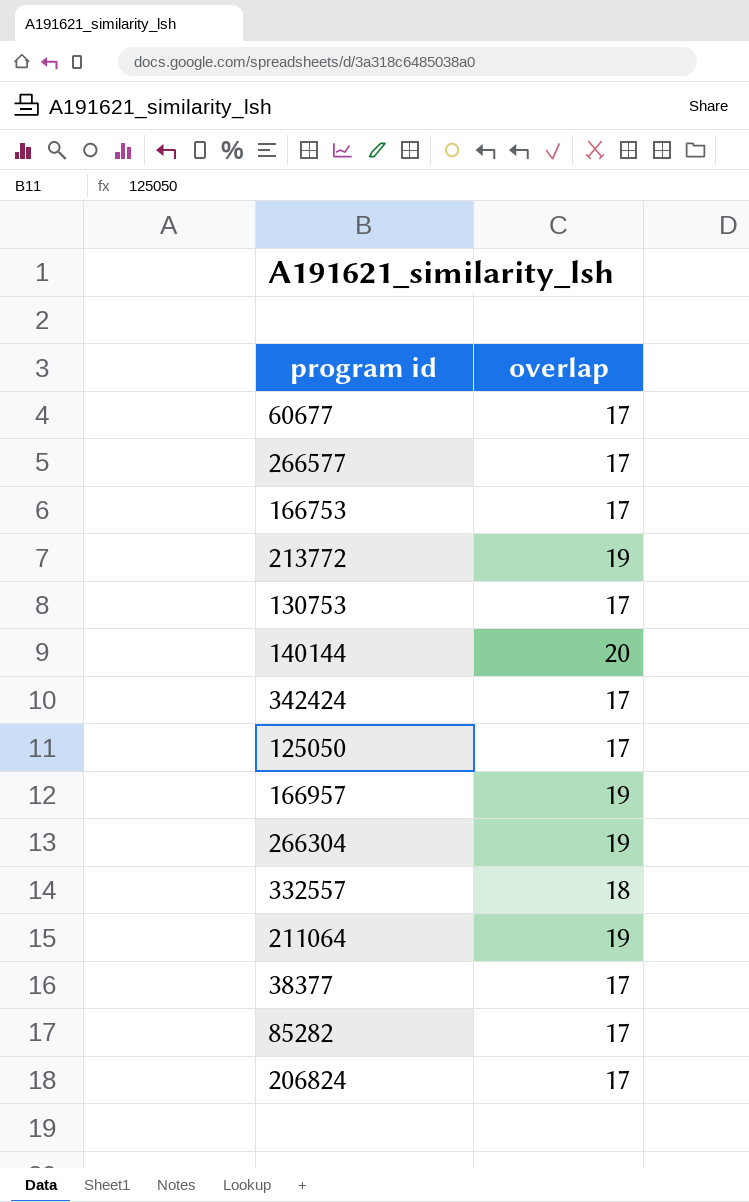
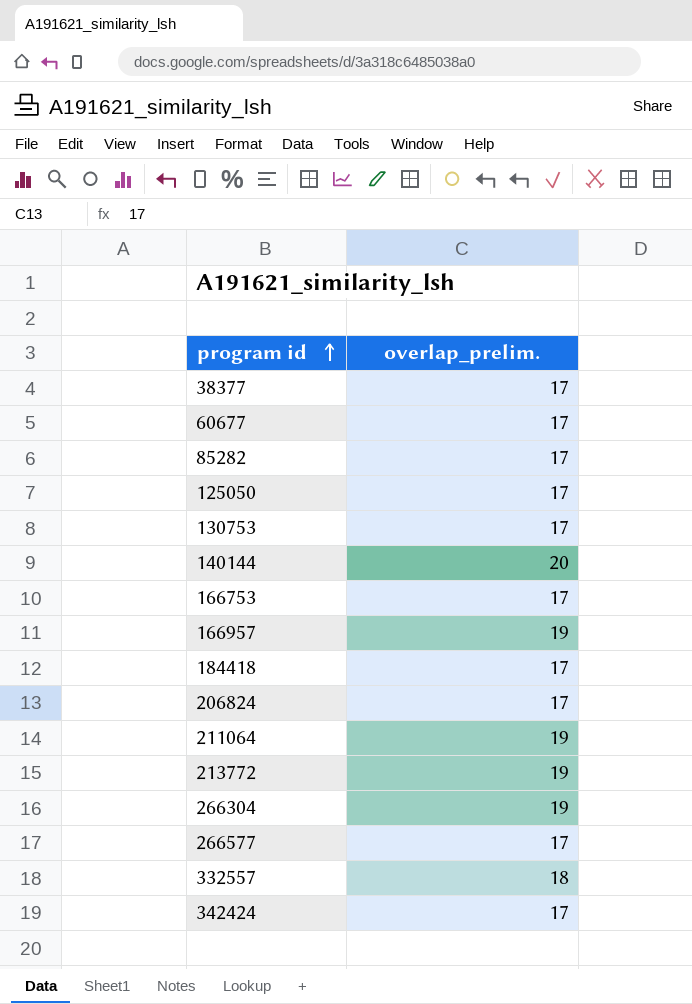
row order: none -> program id ascending
column name: overlap -> overlap_prelim.
row 184418: none -> 17

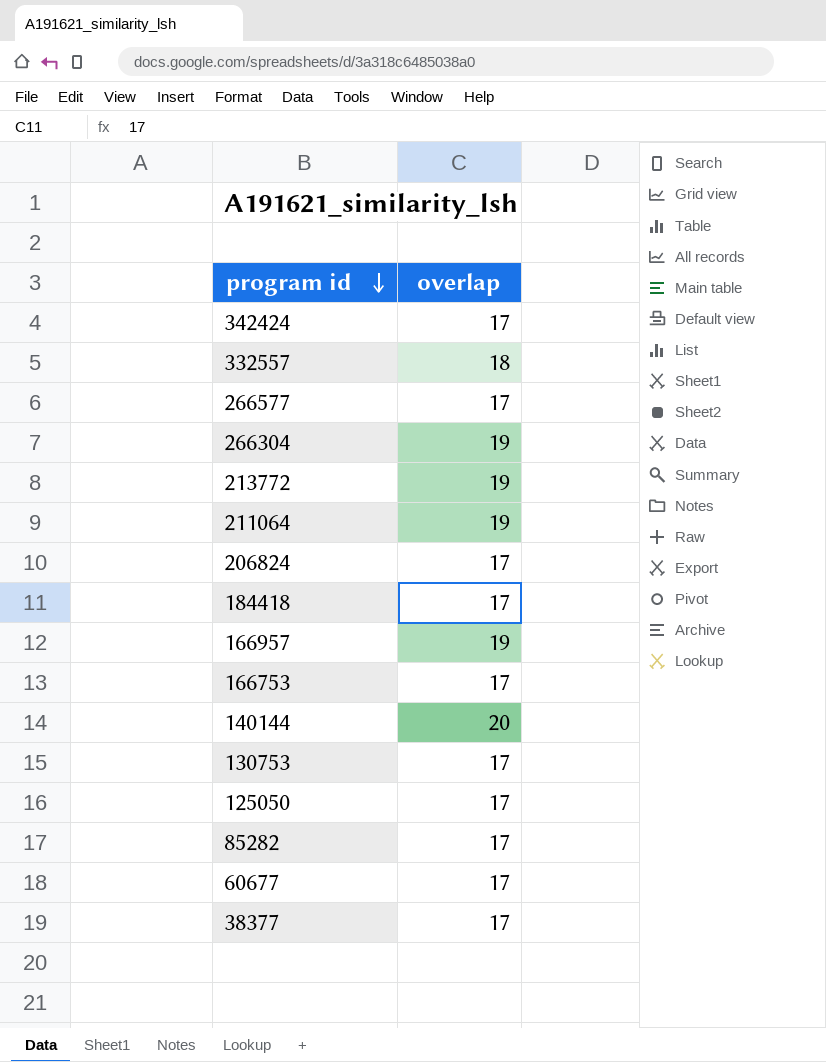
row order: program id ascending -> program id descending
column name: overlap_prelim. -> overlap

